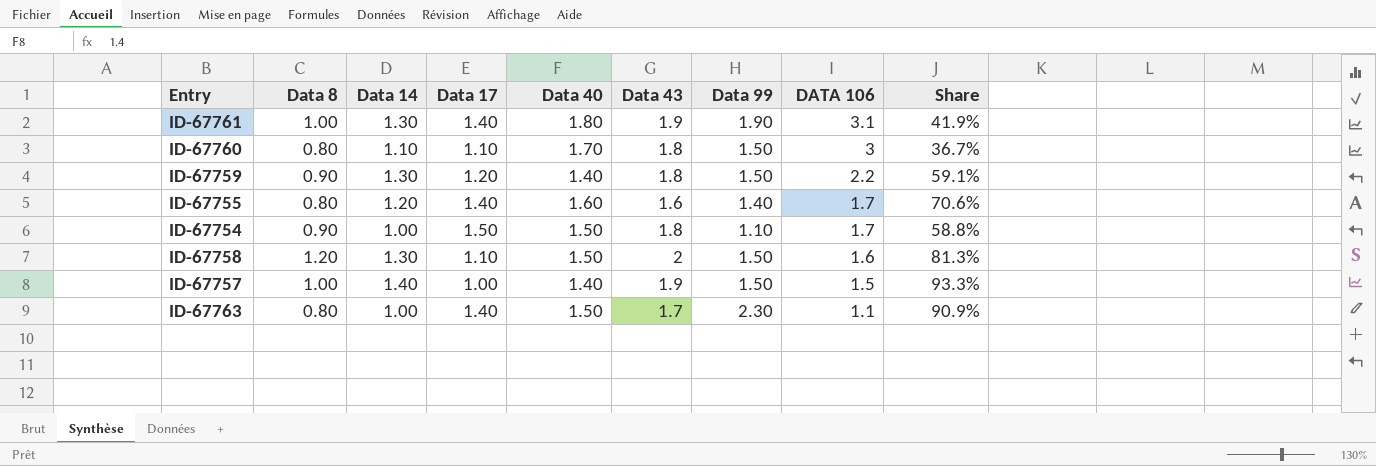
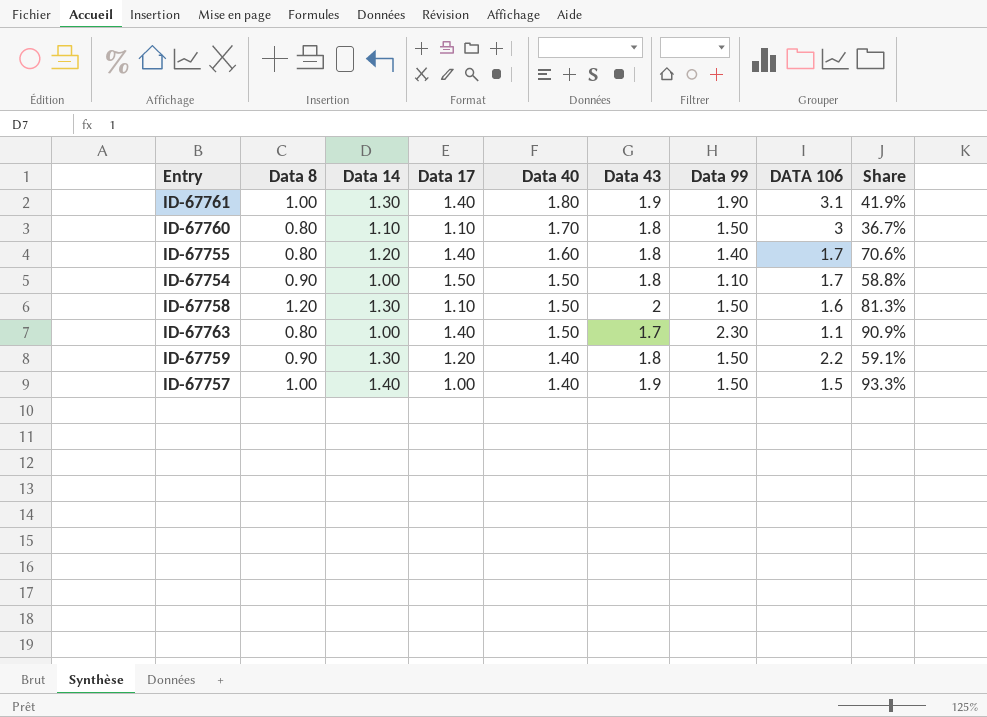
row order: DATA 106 descending -> Data 40 descending
ID-67755 | Data 43: 1.6 -> 1.8

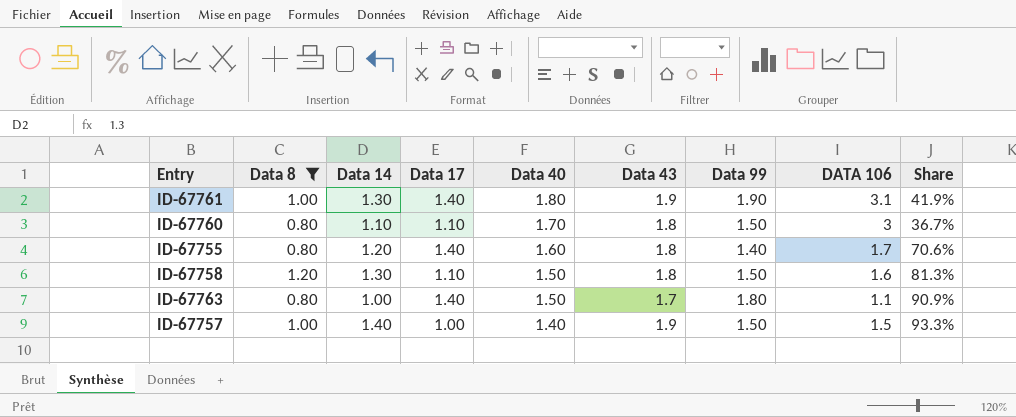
filter: none -> Data 8 != 0.90
ID-67758 | Data 43: 2 -> 1.8
ID-67763 | Data 99: 2.30 -> 1.80

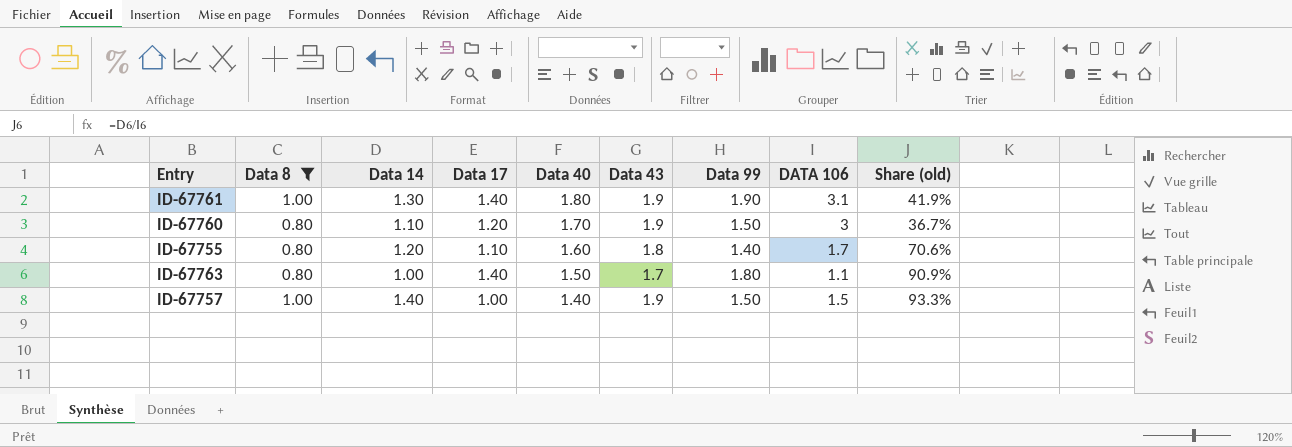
column name: Share -> Share (old)
row ID-67758: 1.20 | 1.30 | 1.10 | 1.50 | 1.8 | 1.50 | 1.6 | 81.3% -> none
ID-67760 | Data 17: 1.10 -> 1.20
ID-67760 | Data 43: 1.8 -> 1.9
ID-67755 | Data 17: 1.40 -> 1.10

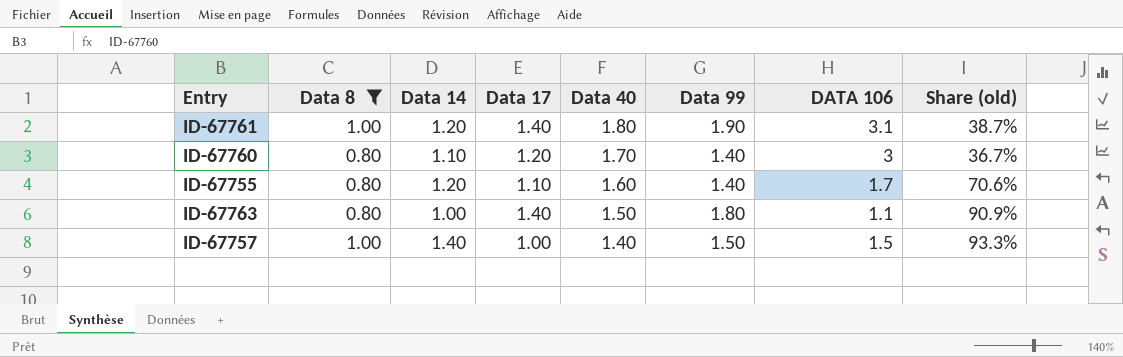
column Data 43 | position: 6 -> none
ID-67761 | Data 14: 1.30 -> 1.20
ID-67761 | Share (old): 41.9% -> 38.7%
ID-67760 | Data 99: 1.50 -> 1.40

